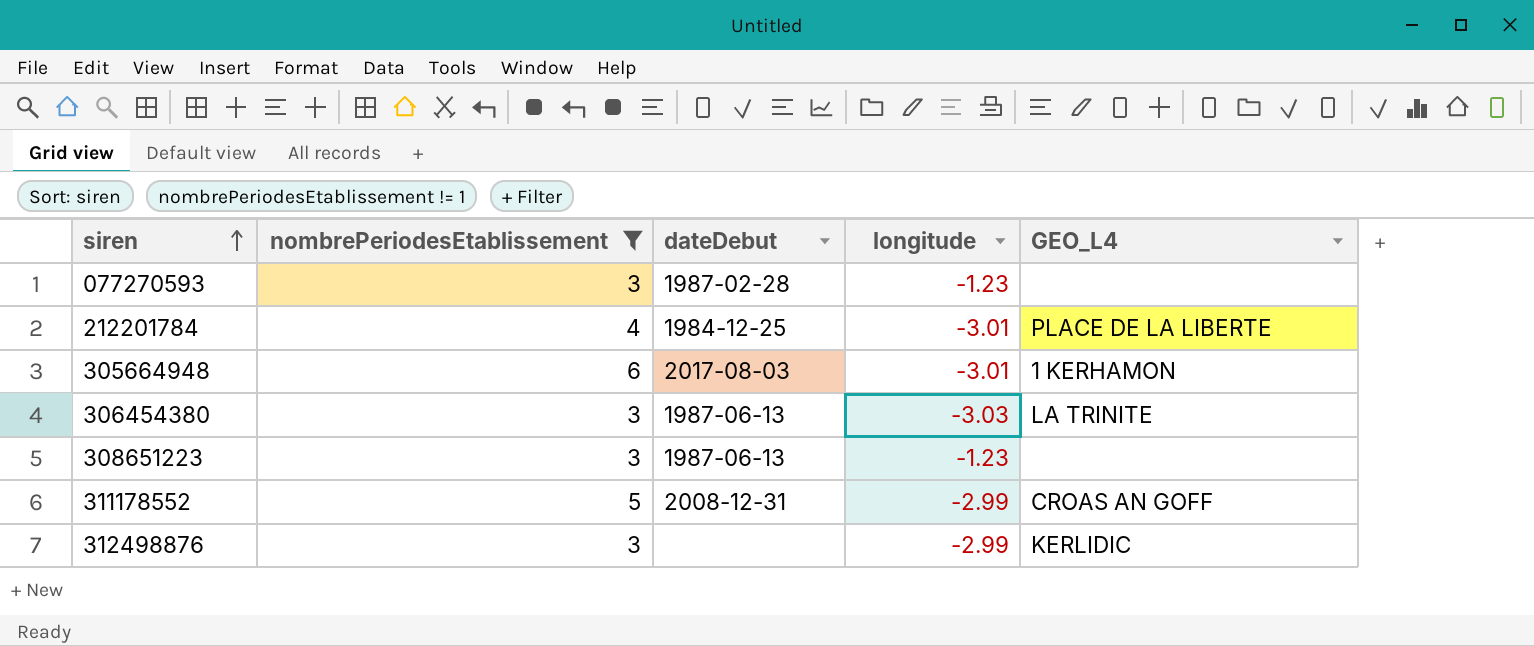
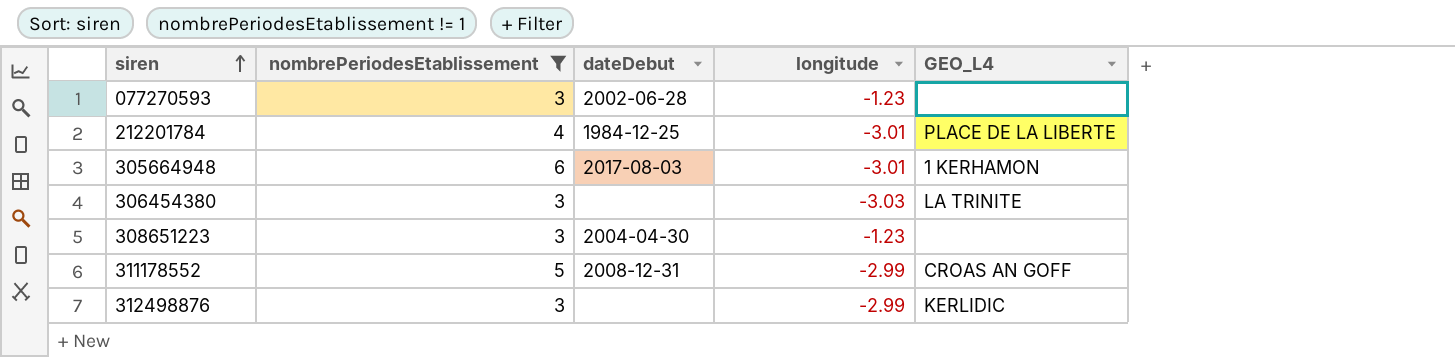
077270593 | dateDebut: 1987-02-28 -> 2002-06-28
306454380 | dateDebut: 1987-06-13 -> none
308651223 | dateDebut: 1987-06-13 -> 2004-04-30

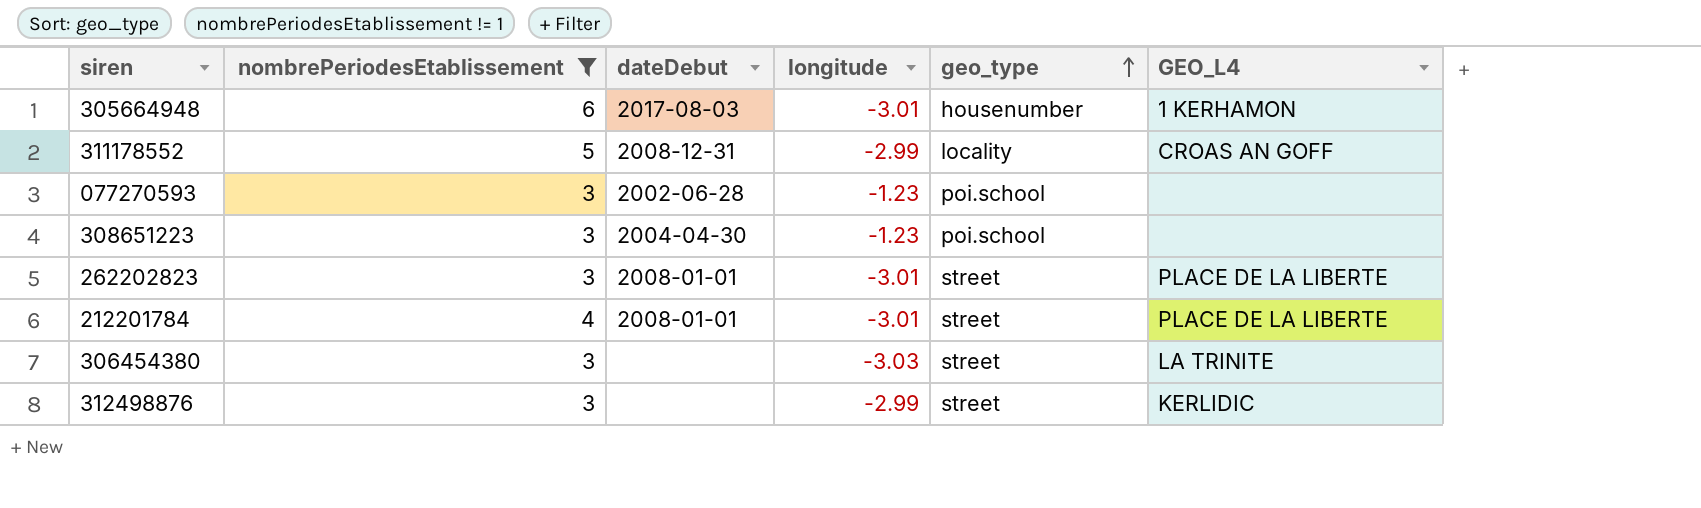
row order: siren ascending -> geo_type ascending
column geo_type | position: none -> 5
row 262202823: none -> 3 | 2008-01-01 | -3.01 | street | PLACE DE LA LIBERTE
212201784 | dateDebut: 1984-12-25 -> 2008-01-01

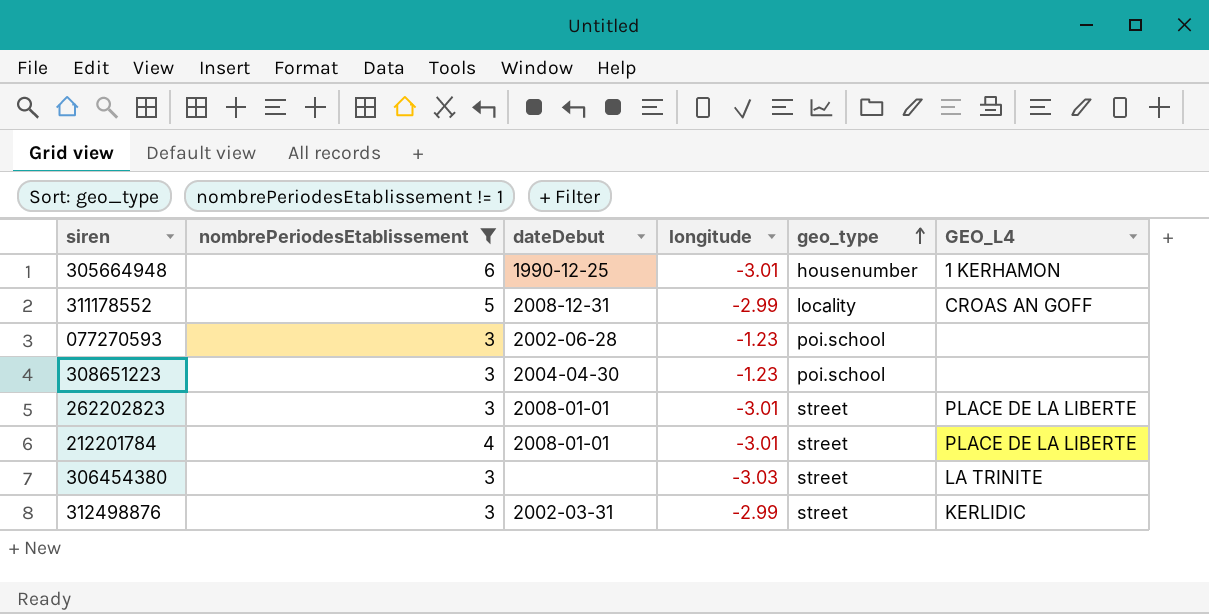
305664948 | dateDebut: 2017-08-03 -> 1990-12-25
312498876 | dateDebut: none -> 2002-03-31

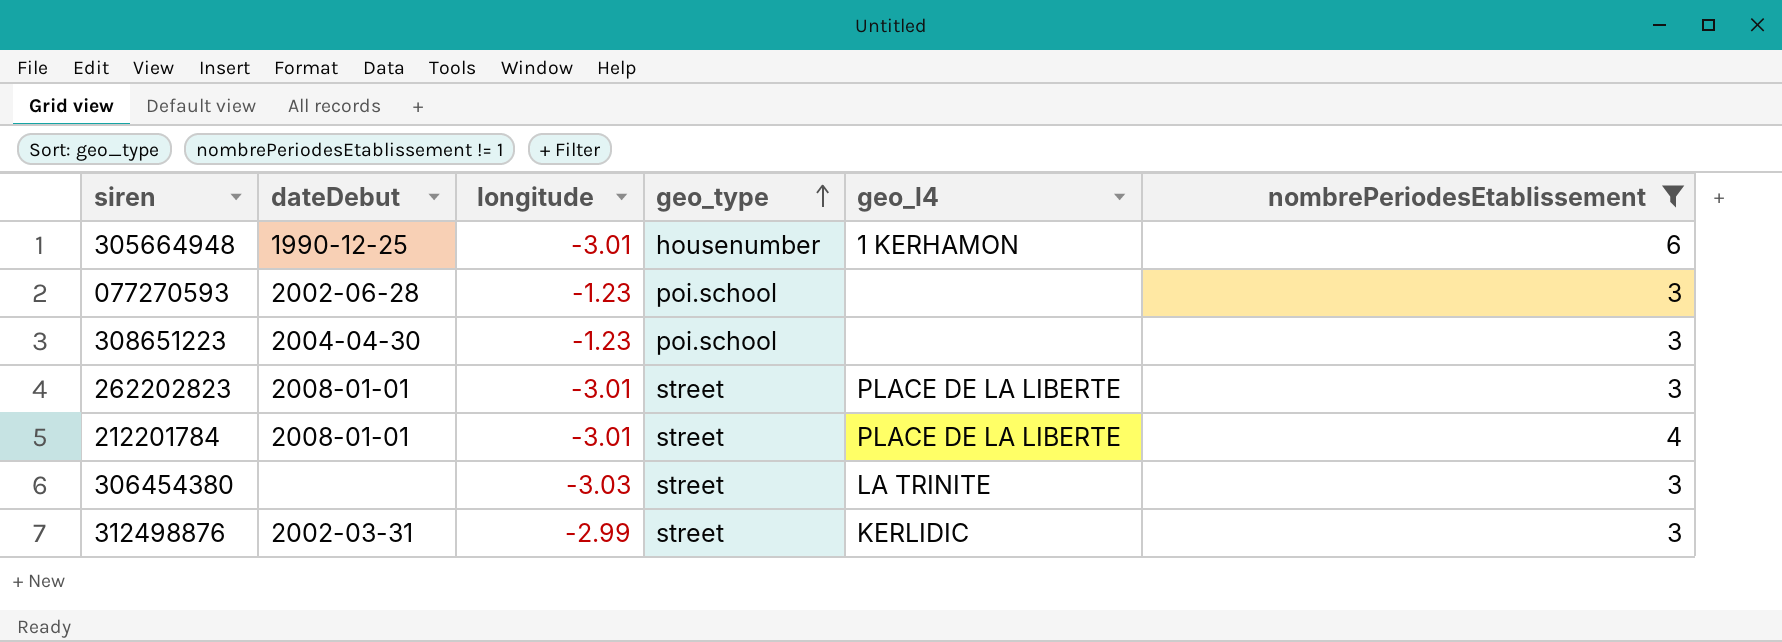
column name: GEO_L4 -> geo_l4
column nombrePeriodesEtablissement | position: 2 -> 6
row 311178552: 5 | 2008-12-31 | -2.99 | locality | CROAS AN GOFF -> none

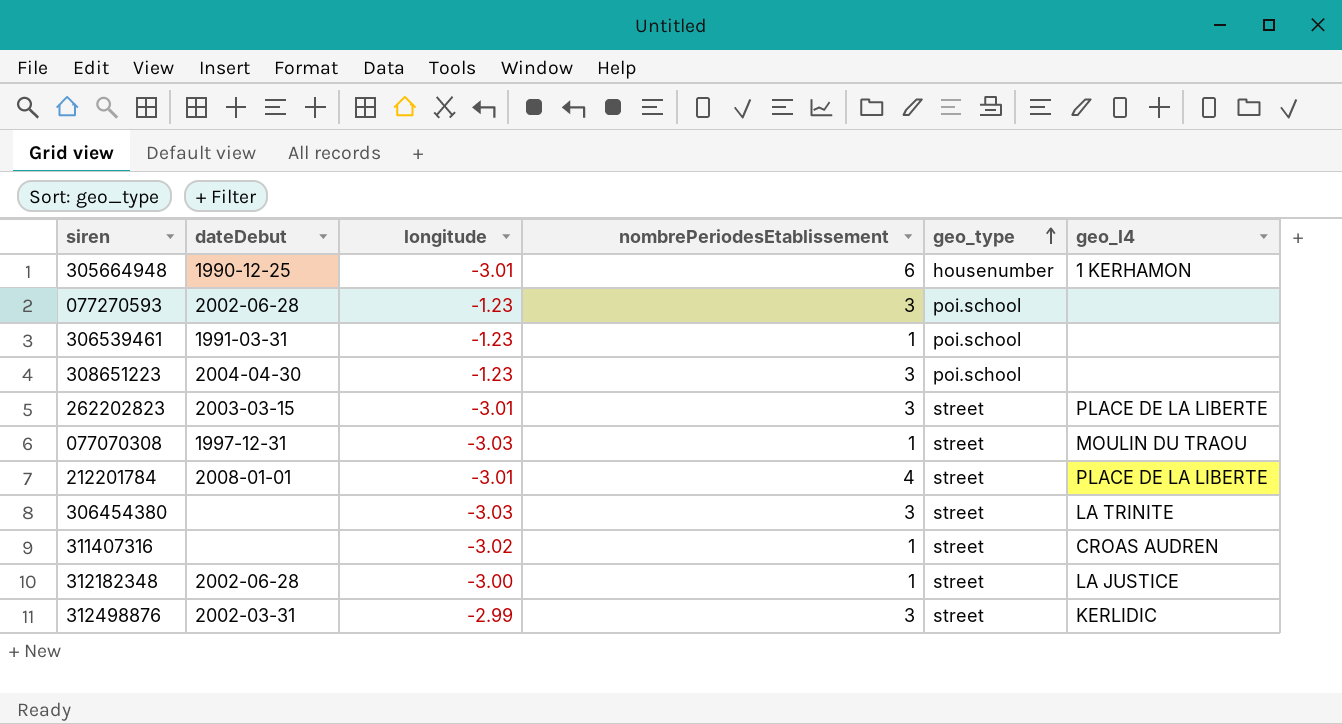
filter: nombrePeriodesEtablissement != 1 -> none
column nombrePeriodesEtablissement | position: 6 -> 4
262202823 | dateDebut: 2008-01-01 -> 2003-03-15

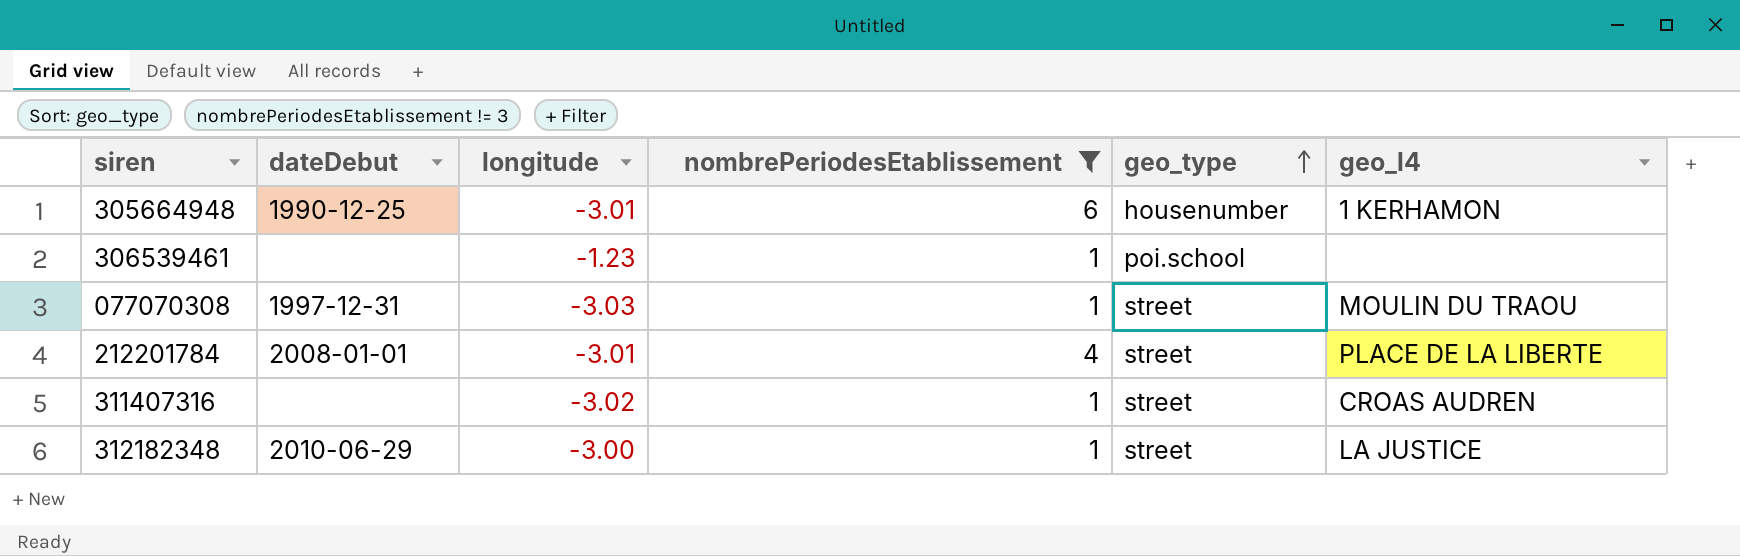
filter: none -> nombrePeriodesEtablissement != 3
306539461 | dateDebut: 1991-03-31 -> none
312182348 | dateDebut: 2002-06-28 -> 2010-06-29

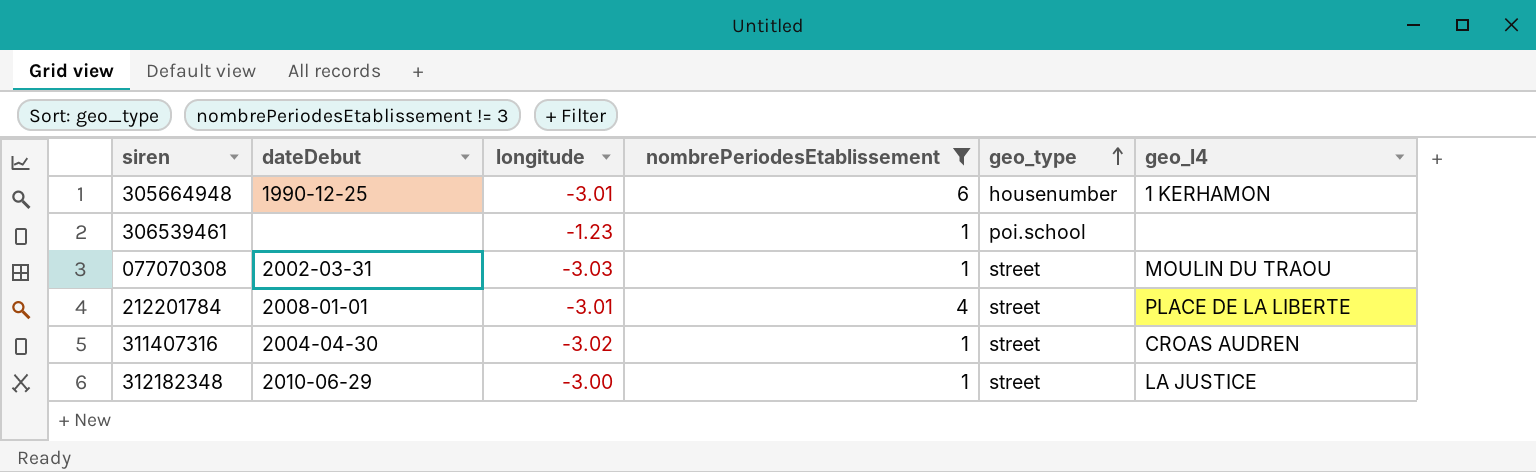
077070308 | dateDebut: 1997-12-31 -> 2002-03-31
311407316 | dateDebut: none -> 2004-04-30

